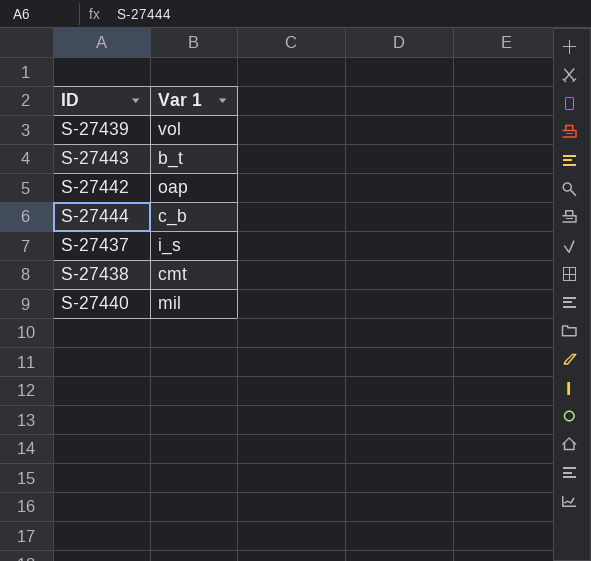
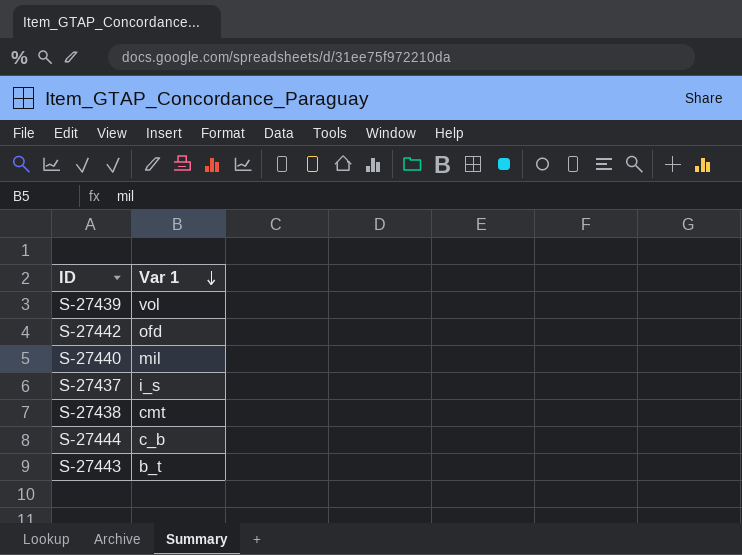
row order: none -> Var 1 descending
S-27442 | Var 1: oap -> ofd

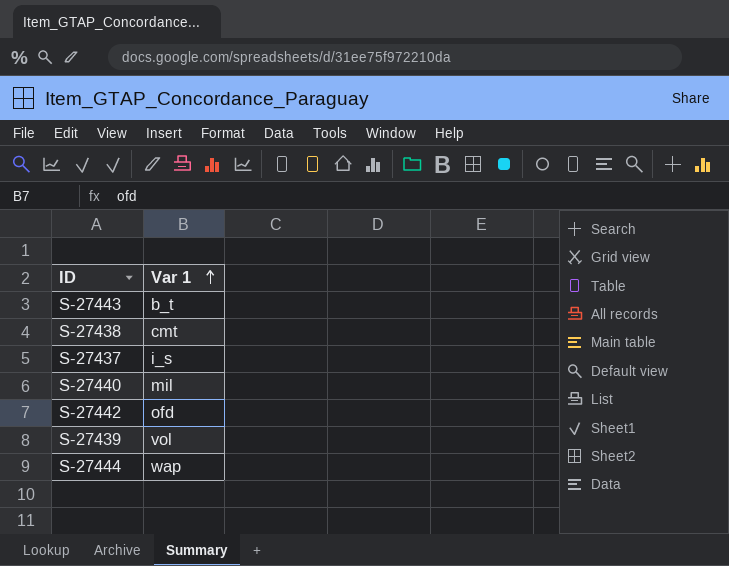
row order: Var 1 descending -> Var 1 ascending
S-27444 | Var 1: c_b -> wap

